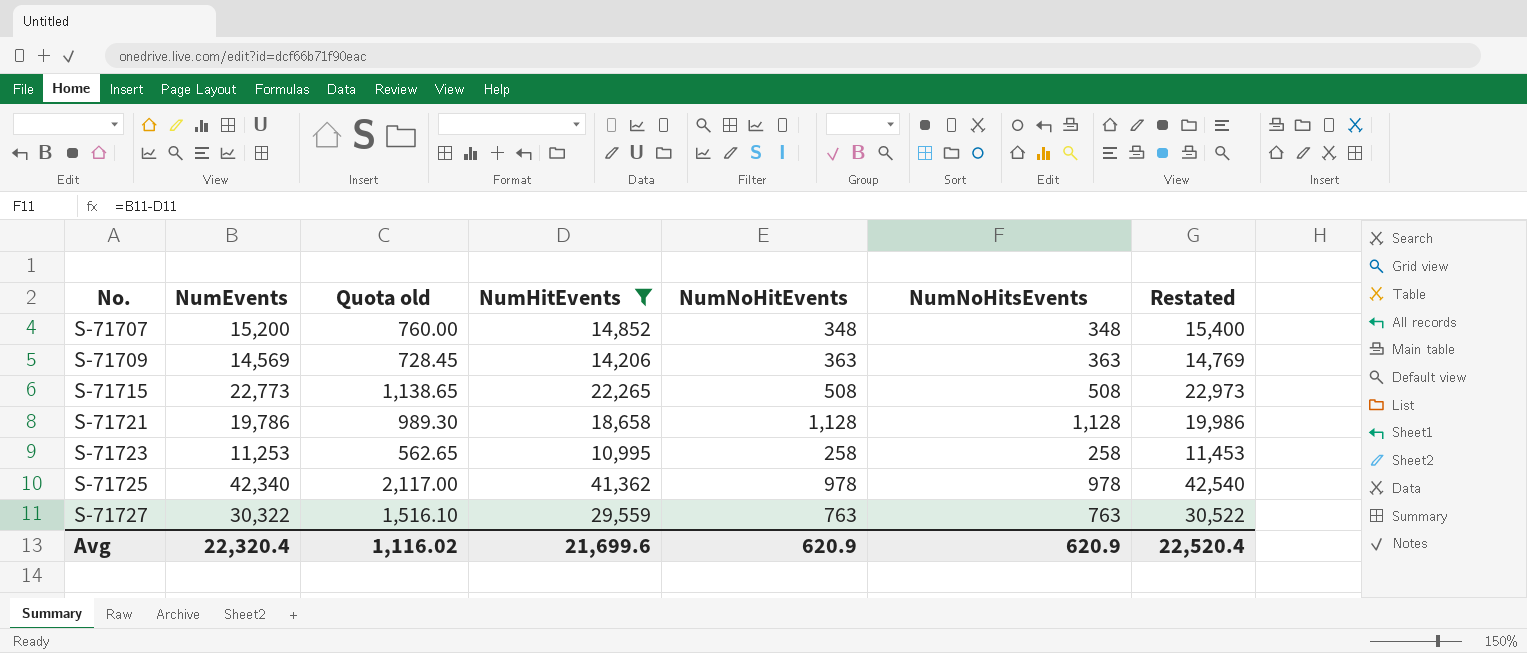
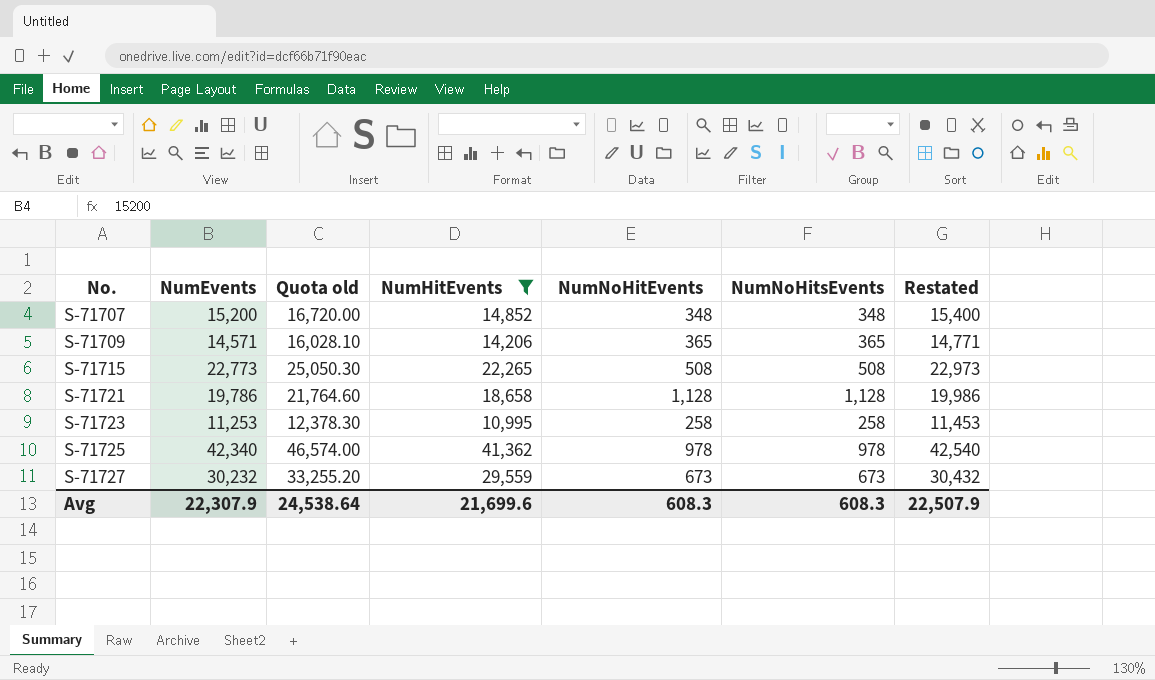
column Quota old | formula: [NumEvents] * 0.05 -> [NumEvents] * 1.1
S-71709 | NumEvents: 14,569 -> 14,571
S-71709 | NumNoHitEvents: 363 -> 365
S-71709 | NumNoHitsEvents: 363 -> 365
S-71709 | Restated: 14,769 -> 14,771
S-71727 | NumEvents: 30,322 -> 30,232
S-71727 | NumNoHitEvents: 763 -> 673
S-71727 | NumNoHitsEvents: 763 -> 673
S-71727 | Restated: 30,522 -> 30,432
Avg | NumEvents: 22,320.4 -> 22,307.9
Avg | Quota old: 1,116.02 -> 24,538.64
Avg | NumNoHitEvents: 620.9 -> 608.3
Avg | NumNoHitsEvents: 620.9 -> 608.3
Avg | Restated: 22,520.4 -> 22,507.9

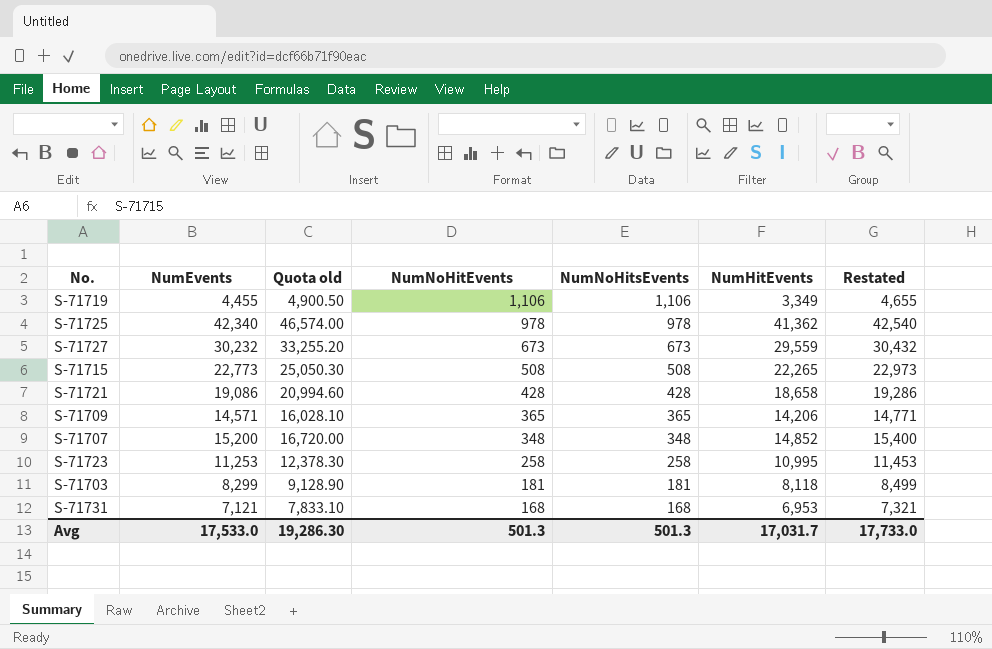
filter: NumHitEvents >= 10,995 -> none
row order: No. ascending -> NumNoHitEvents descending
column NumHitEvents | position: 4 -> 6
S-71721 | NumEvents: 19,786 -> 19,086
S-71721 | Quota old: 21,764.60 -> 20,994.60
S-71721 | NumNoHitEvents: 1,128 -> 428
S-71721 | NumNoHitsEvents: 1,128 -> 428
S-71721 | Restated: 19,986 -> 19,286
Avg | NumEvents: 22,307.9 -> 17,533.0
Avg | Quota old: 24,538.64 -> 19,286.30
Avg | NumNoHitEvents: 608.3 -> 501.3
Avg | NumNoHitsEvents: 608.3 -> 501.3
Avg | NumHitEvents: 21,699.6 -> 17,031.7
Avg | Restated: 22,507.9 -> 17,733.0

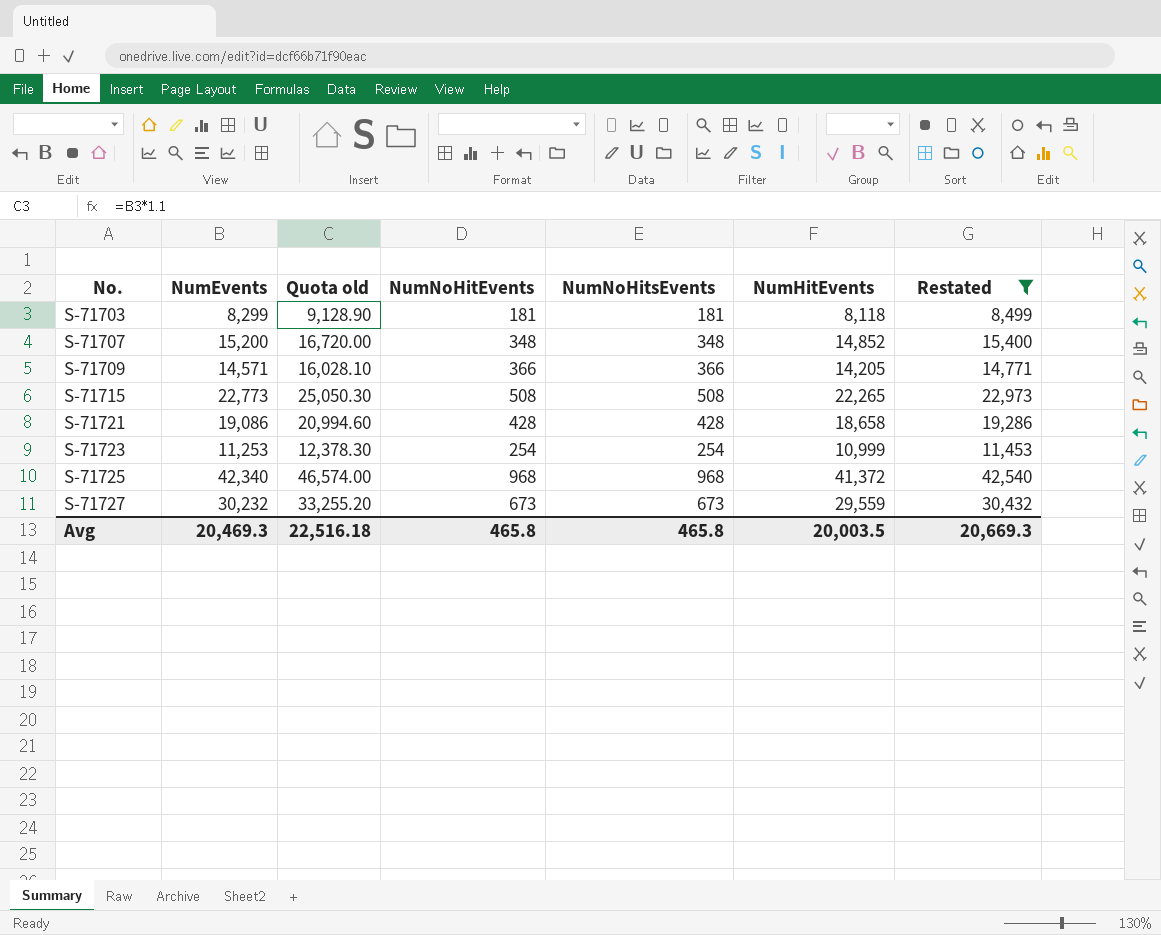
filter: none -> Restated >= 8,499
row order: NumNoHitEvents descending -> No. ascending
S-71709 | NumNoHitEvents: 365 -> 366
S-71709 | NumNoHitsEvents: 365 -> 366
S-71709 | NumHitEvents: 14,206 -> 14,205
S-71723 | NumNoHitEvents: 258 -> 254
S-71723 | NumNoHitsEvents: 258 -> 254
S-71723 | NumHitEvents: 10,995 -> 10,999
S-71725 | NumNoHitEvents: 978 -> 968
S-71725 | NumNoHitsEvents: 978 -> 968
S-71725 | NumHitEvents: 41,362 -> 41,372
Avg | NumEvents: 17,533.0 -> 20,469.3
Avg | Quota old: 19,286.30 -> 22,516.18
Avg | NumNoHitEvents: 501.3 -> 465.8
Avg | NumNoHitsEvents: 501.3 -> 465.8
Avg | NumHitEvents: 17,031.7 -> 20,003.5
Avg | Restated: 17,733.0 -> 20,669.3

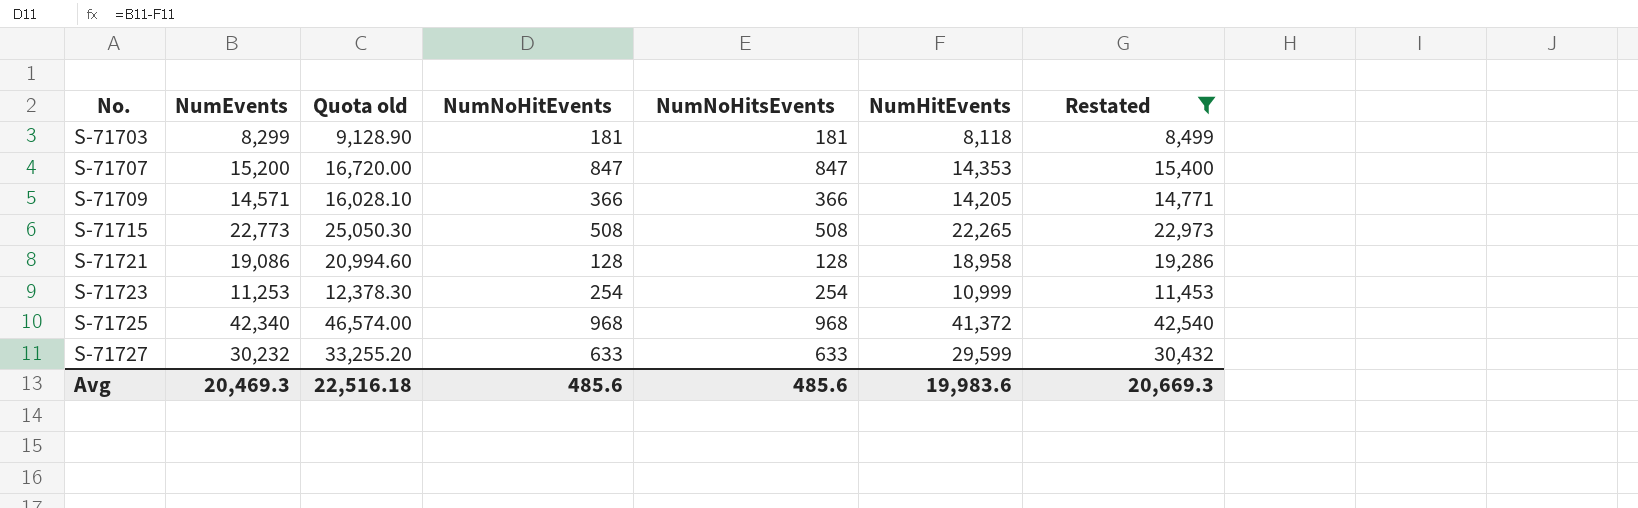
S-71707 | NumNoHitEvents: 348 -> 847
S-71707 | NumNoHitsEvents: 348 -> 847
S-71707 | NumHitEvents: 14,852 -> 14,353
S-71721 | NumNoHitEvents: 428 -> 128
S-71721 | NumNoHitsEvents: 428 -> 128
S-71721 | NumHitEvents: 18,658 -> 18,958
S-71727 | NumNoHitEvents: 673 -> 633
S-71727 | NumNoHitsEvents: 673 -> 633
S-71727 | NumHitEvents: 29,559 -> 29,599
Avg | NumNoHitEvents: 465.8 -> 485.6
Avg | NumNoHitsEvents: 465.8 -> 485.6
Avg | NumHitEvents: 20,003.5 -> 19,983.6

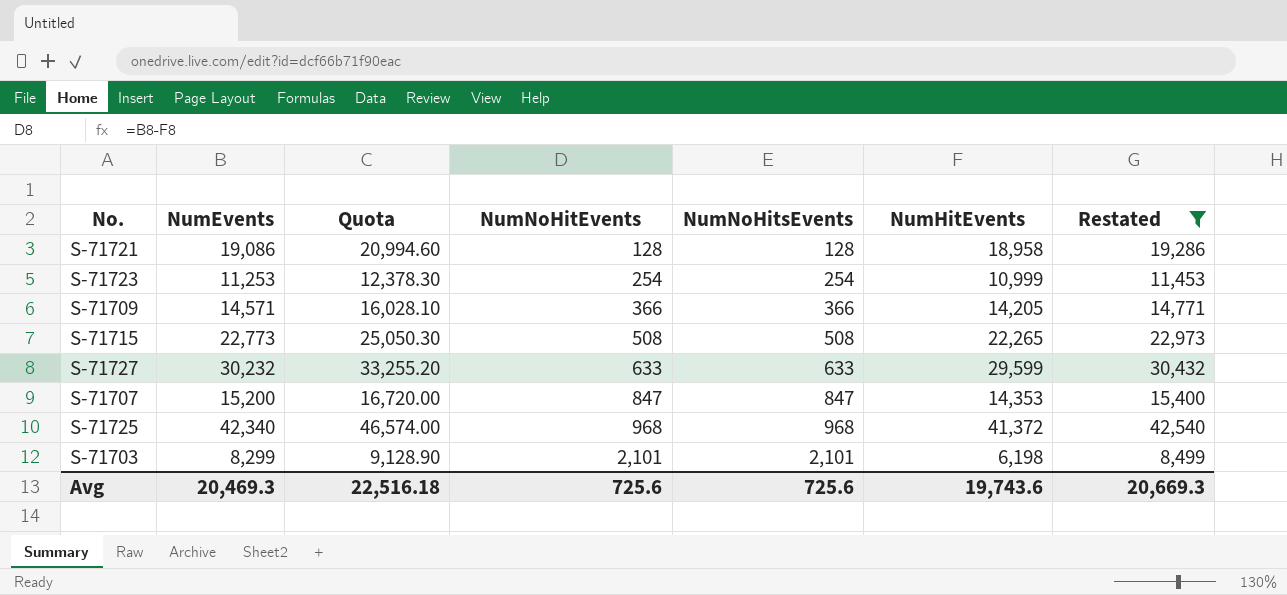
row order: No. ascending -> NumNoHitEvents ascending
column name: Quota old -> Quota
S-71703 | NumNoHitEvents: 181 -> 2,101
S-71703 | NumNoHitsEvents: 181 -> 2,101
S-71703 | NumHitEvents: 8,118 -> 6,198
Avg | NumNoHitEvents: 485.6 -> 725.6
Avg | NumNoHitsEvents: 485.6 -> 725.6
Avg | NumHitEvents: 19,983.6 -> 19,743.6

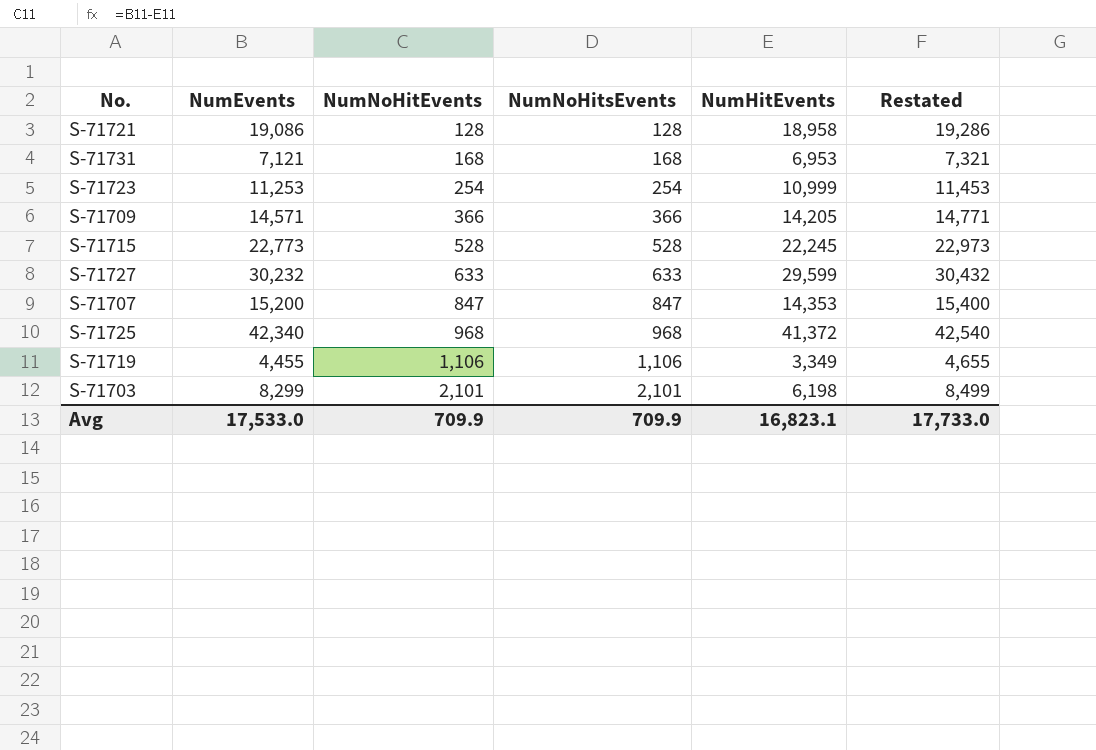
filter: Restated >= 8,499 -> none
column Quota | formula: [NumEvents] * 1.1 -> none
S-71715 | NumNoHitEvents: 508 -> 528
S-71715 | NumNoHitsEvents: 508 -> 528
S-71715 | NumHitEvents: 22,265 -> 22,245
Avg | NumEvents: 20,469.3 -> 17,533.0
Avg | NumNoHitEvents: 725.6 -> 709.9
Avg | NumNoHitsEvents: 725.6 -> 709.9
Avg | NumHitEvents: 19,743.6 -> 16,823.1
Avg | Restated: 20,669.3 -> 17,733.0

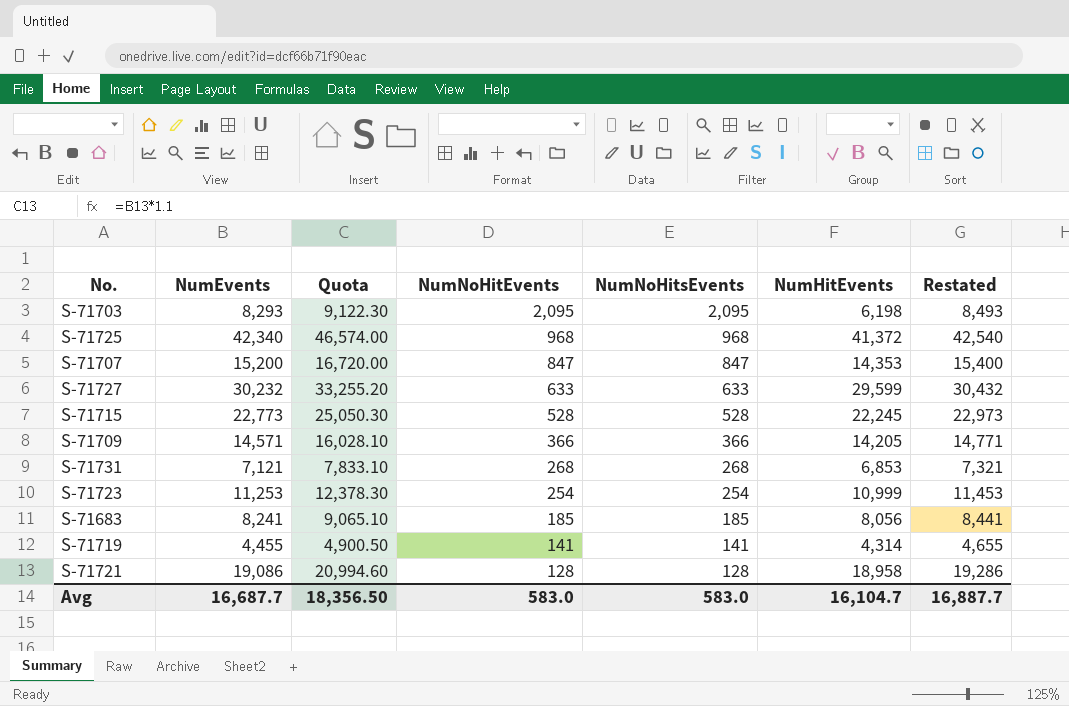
row order: NumNoHitEvents ascending -> NumNoHitEvents descending
column Quota | formula: none -> [NumEvents] * 1.1
S-71703 | NumEvents: 8,299 -> 8,293
S-71703 | NumNoHitEvents: 2,101 -> 2,095
S-71703 | NumNoHitsEvents: 2,101 -> 2,095
S-71703 | Restated: 8,499 -> 8,493
S-71731 | NumNoHitEvents: 168 -> 268
S-71731 | NumNoHitsEvents: 168 -> 268
S-71731 | NumHitEvents: 6,953 -> 6,853
row S-71683: none -> 8,241 | 9,065.10 | 185 | 185 | 8,056 | 8,441
S-71719 | NumNoHitEvents: 1,106 -> 141
S-71719 | NumNoHitsEvents: 1,106 -> 141
S-71719 | NumHitEvents: 3,349 -> 4,314
Avg | NumEvents: 17,533.0 -> 16,687.7
Avg | NumNoHitEvents: 709.9 -> 583.0
Avg | NumNoHitsEvents: 709.9 -> 583.0
Avg | NumHitEvents: 16,823.1 -> 16,104.7
Avg | Restated: 17,733.0 -> 16,887.7

